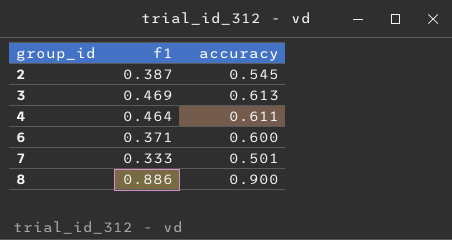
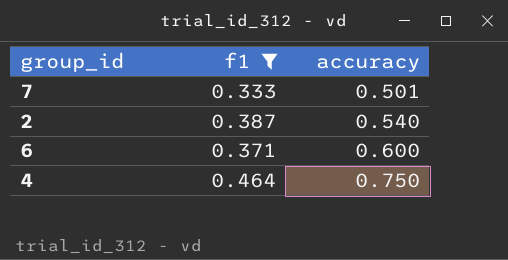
filter: none -> f1 <= 0.464
row order: group_id ascending -> accuracy ascending
2 | accuracy: 0.545 -> 0.540
4 | accuracy: 0.611 -> 0.750

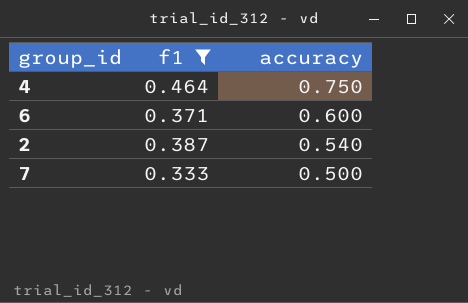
row order: accuracy ascending -> accuracy descending
7 | accuracy: 0.501 -> 0.500

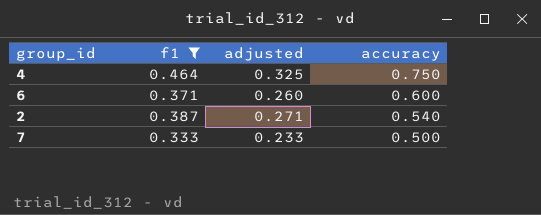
column adjusted | formula: none -> [f1] * 0.7

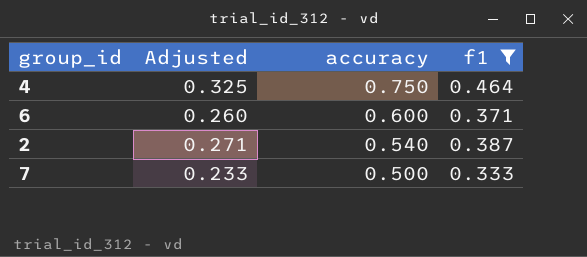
column name: adjusted -> Adjusted
column f1 | position: 2 -> 4

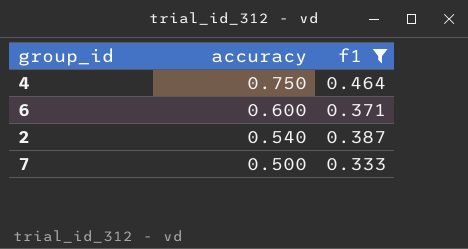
column Adjusted | formula: [f1] * 0.7 -> none

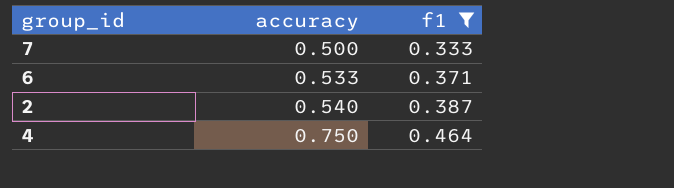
row order: accuracy descending -> accuracy ascending
6 | accuracy: 0.600 -> 0.533

